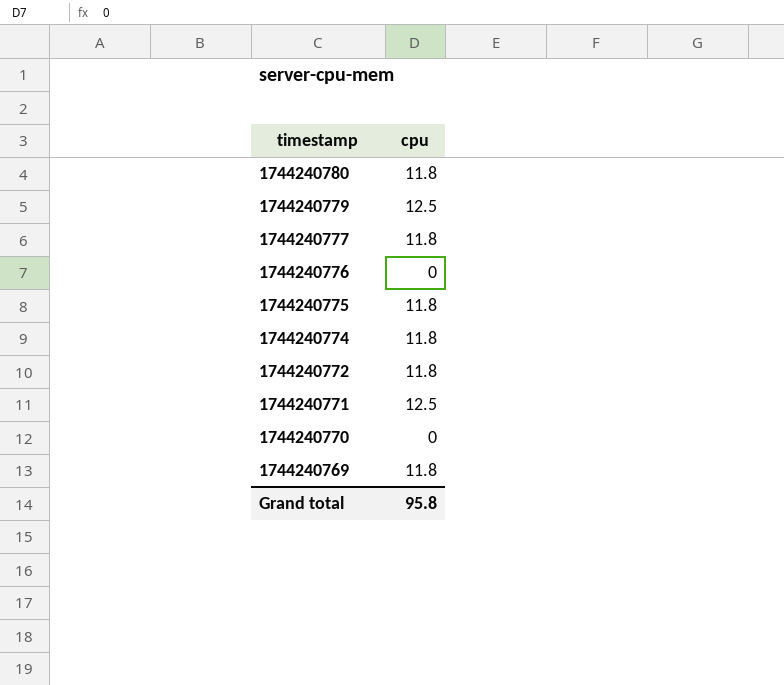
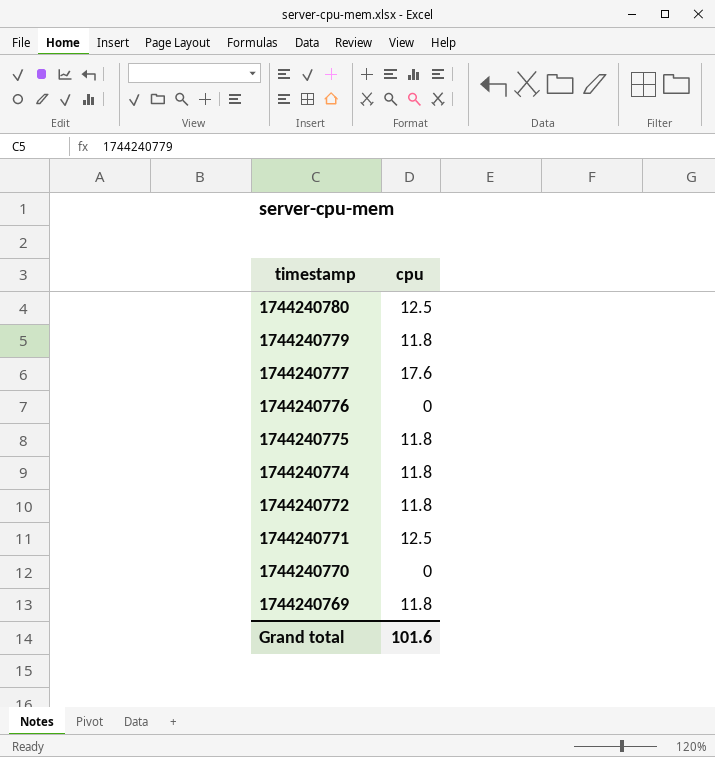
1744240780 | cpu: 11.8 -> 12.5
1744240779 | cpu: 12.5 -> 11.8
1744240777 | cpu: 11.8 -> 17.6
Grand total | cpu: 95.8 -> 101.6

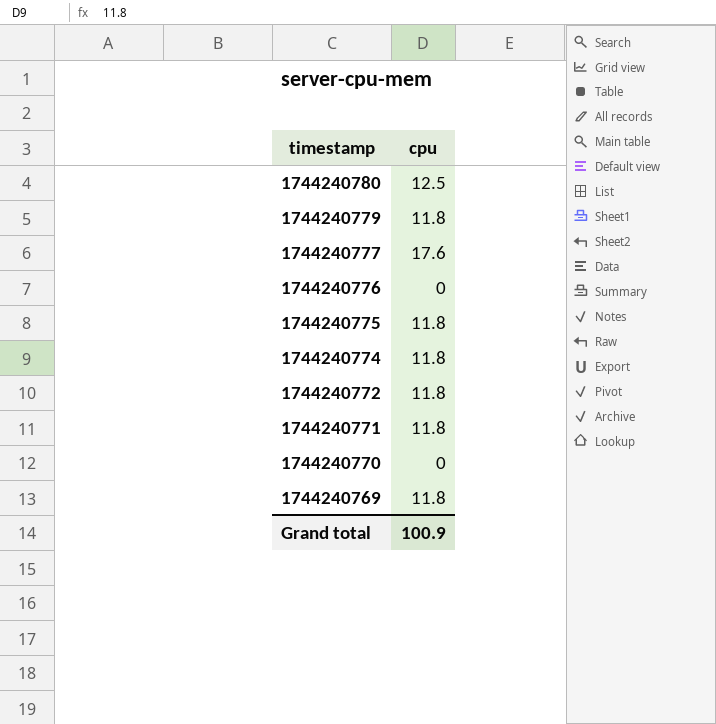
1744240771 | cpu: 12.5 -> 11.8
Grand total | cpu: 101.6 -> 100.9

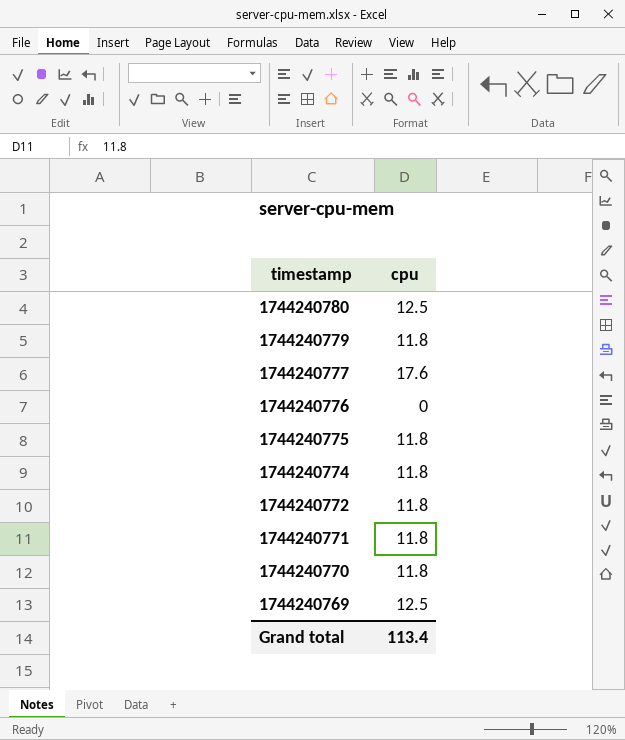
1744240770 | cpu: 0 -> 11.8
1744240769 | cpu: 11.8 -> 12.5
Grand total | cpu: 100.9 -> 113.4

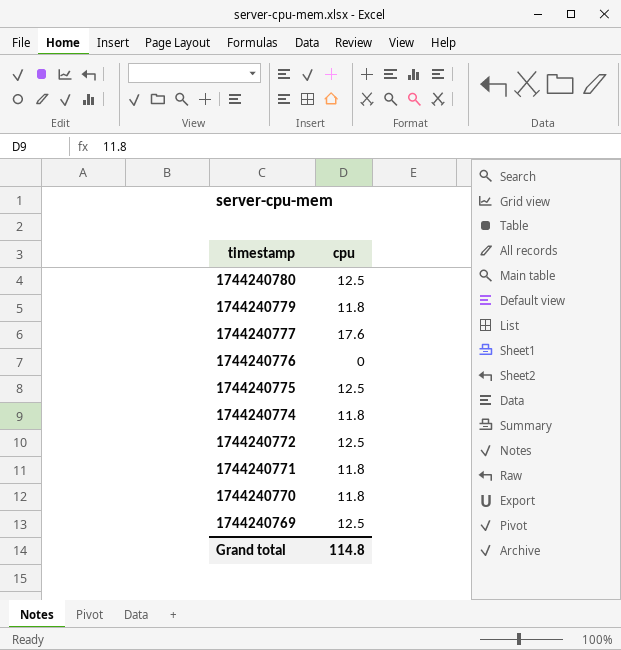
1744240775 | cpu: 11.8 -> 12.5
1744240772 | cpu: 11.8 -> 12.5
Grand total | cpu: 113.4 -> 114.8

